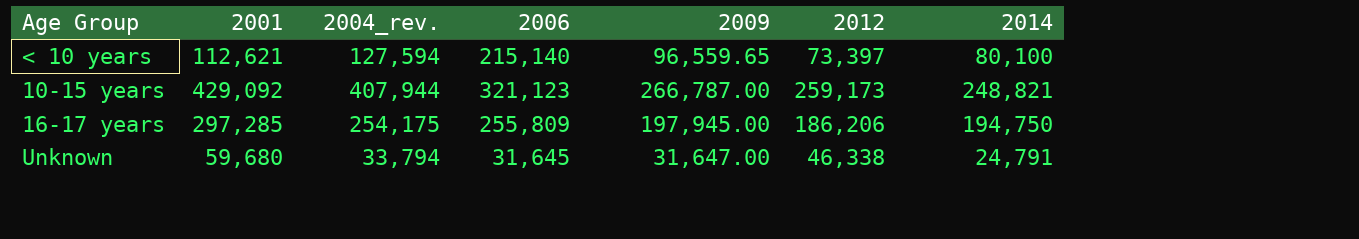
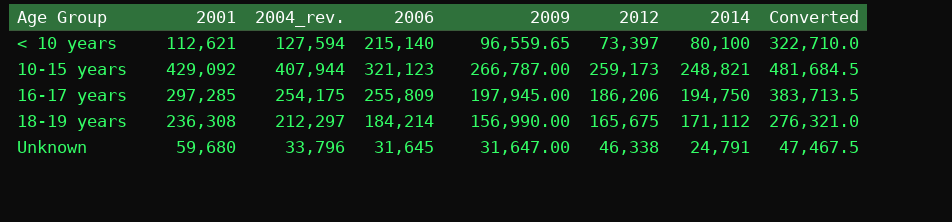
column Converted | formula: none -> [2006] * 1.5
row 18-19 years: none -> 236,308 | 212,297 | 184,214 | 156,990.00 | 165,675 | 171,112 | 276,321.0
Unknown | 2004_rev.: 33,794 -> 33,796

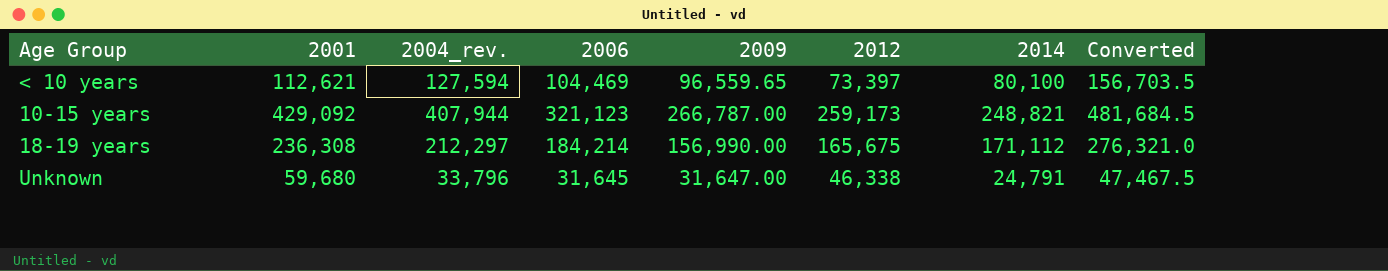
row 16-17 years: 297,285 | 254,175 | 255,809 | 197,945.00 | 186,206 | 194,750 | 383,713.5 -> none
< 10 years | 2006: 215,140 -> 104,469
< 10 years | Converted: 322,710.0 -> 156,703.5

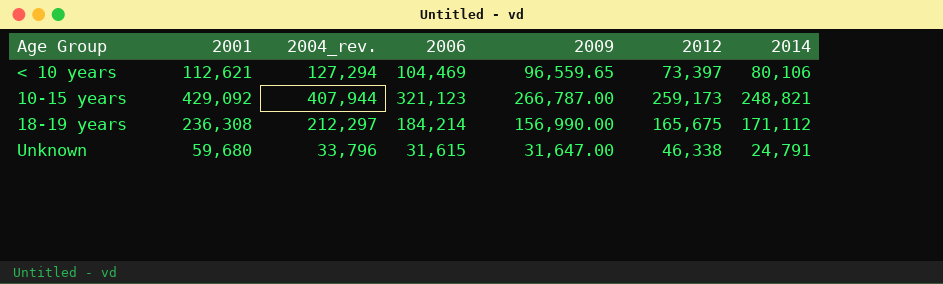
column Converted | formula: [2006] * 1.5 -> none
< 10 years | 2004_rev.: 127,594 -> 127,294
< 10 years | 2014: 80,100 -> 80,106
Unknown | 2006: 31,645 -> 31,615

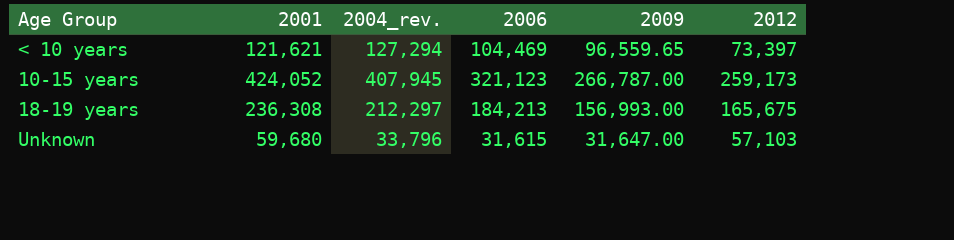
column 2014 | position: 7 -> none
< 10 years | 2001: 112,621 -> 121,621
10-15 years | 2001: 429,092 -> 424,052
10-15 years | 2004_rev.: 407,944 -> 407,945
18-19 years | 2006: 184,214 -> 184,213
18-19 years | 2009: 156,990.00 -> 156,993.00
Unknown | 2012: 46,338 -> 57,103

